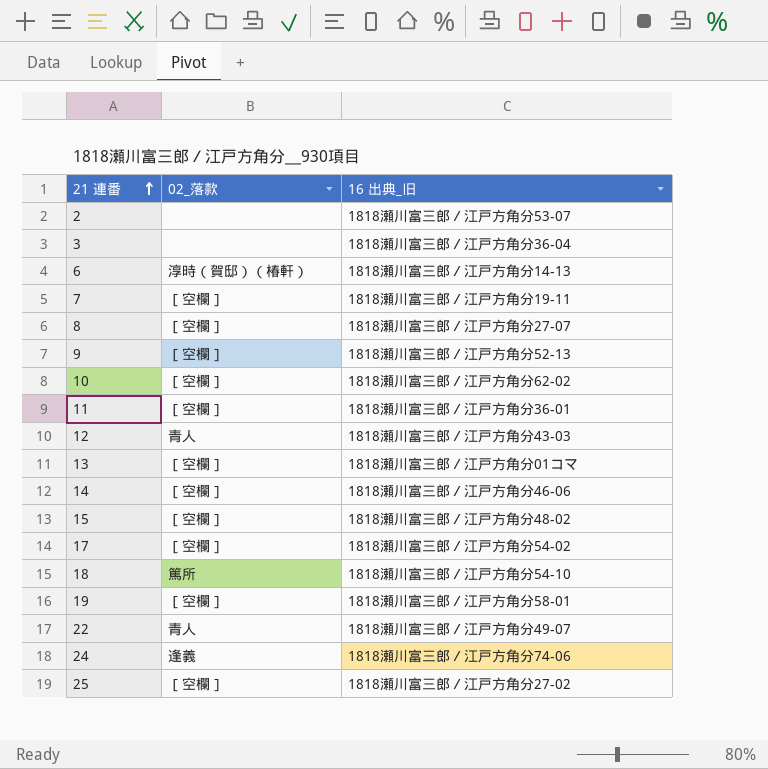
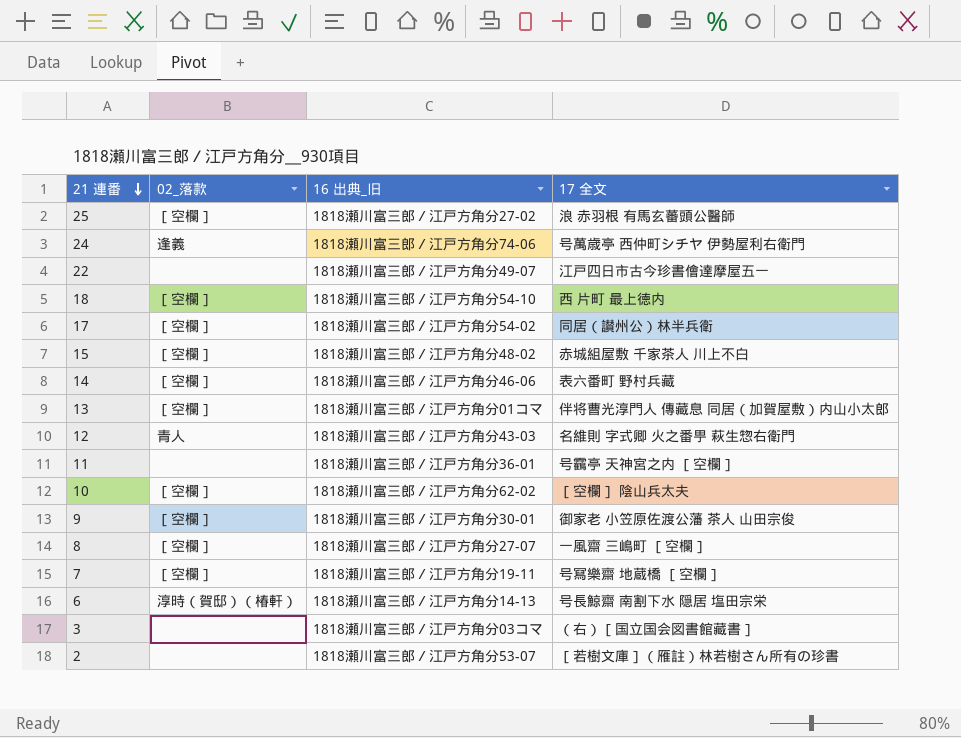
row order: 21 連番 ascending -> 21 連番 descending
column 17 全文 | position: none -> 4
row 19: ［空欄］ | 1818瀬川富三郎／江戸方角分58-01 -> none
22 | 02_落款: 青人 -> none
18 | 02_落款: 篤所 -> ［空欄］
11 | 02_落款: ［空欄］ -> none
9 | 16 出典_旧: 1818瀬川富三郎／江戸方角分52-13 -> 1818瀬川富三郎／江戸方角分30-01
3 | 16 出典_旧: 1818瀬川富三郎／江戸方角分36-04 -> 1818瀬川富三郎／江戸方角分03コマ

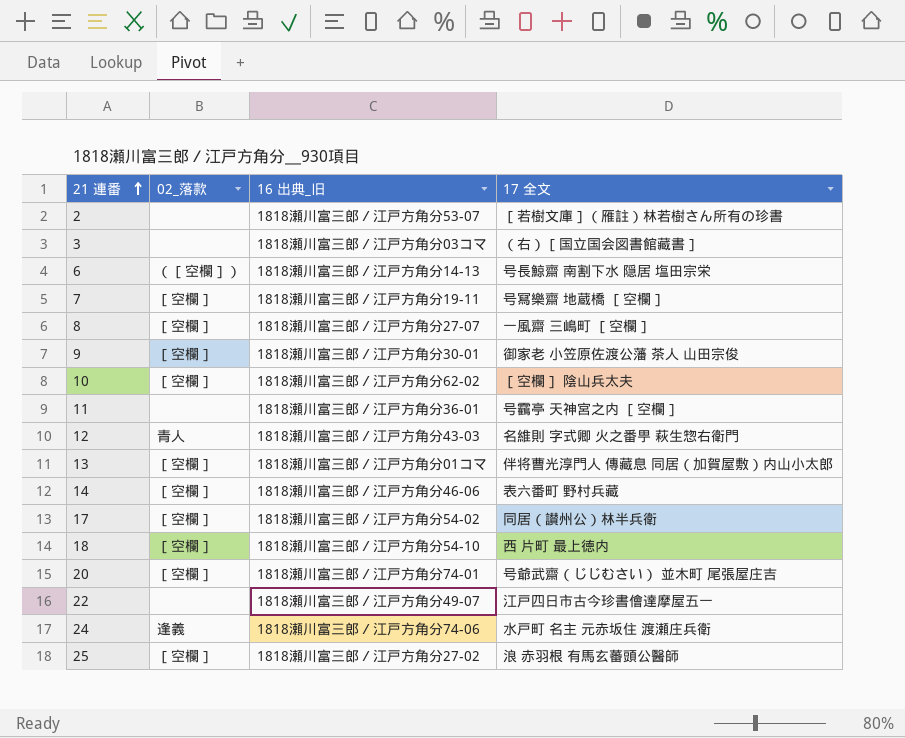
row order: 21 連番 descending -> 21 連番 ascending
row 15: ［空欄］ | 1818瀬川富三郎／江戸方角分48-02 | 赤城組屋敷 千家茶人 川上不白 -> none
6 | 02_落款: 淳時（賀邸）（椿軒） -> （［空欄］）
row 20: none -> ［空欄］ | 1818瀬川富三郎／江戸方角分74-01 | 号爺武齋（じじむさい） 並木町 尾張屋庄吉
24 | 17 全文: 号萬歳亭 西仲町シチヤ 伊勢屋利右衛門 -> 水戸町 名主 元赤坂住 渡瀬庄兵衛

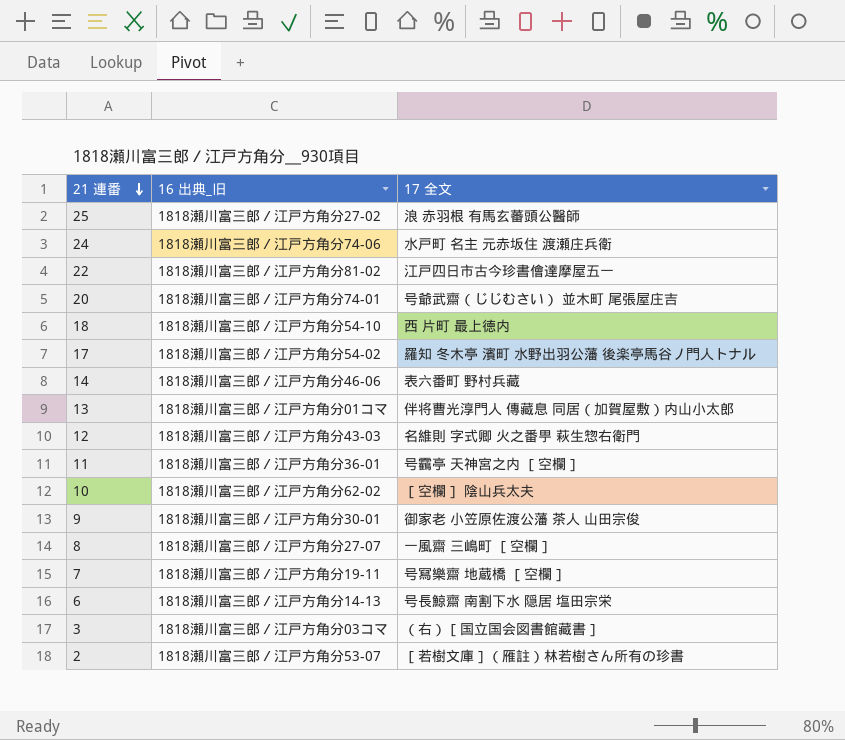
row order: 21 連番 ascending -> 21 連番 descending
column 02_落款 | position: 2 -> none
22 | 16 出典_旧: 1818瀬川富三郎／江戸方角分49-07 -> 1818瀬川富三郎／江戸方角分81-02
17 | 17 全文: 同居（讃州公）林半兵衛 -> 羅知 冬木亭 濱町 水野出羽公藩 後楽亭馬谷ノ門人トナル

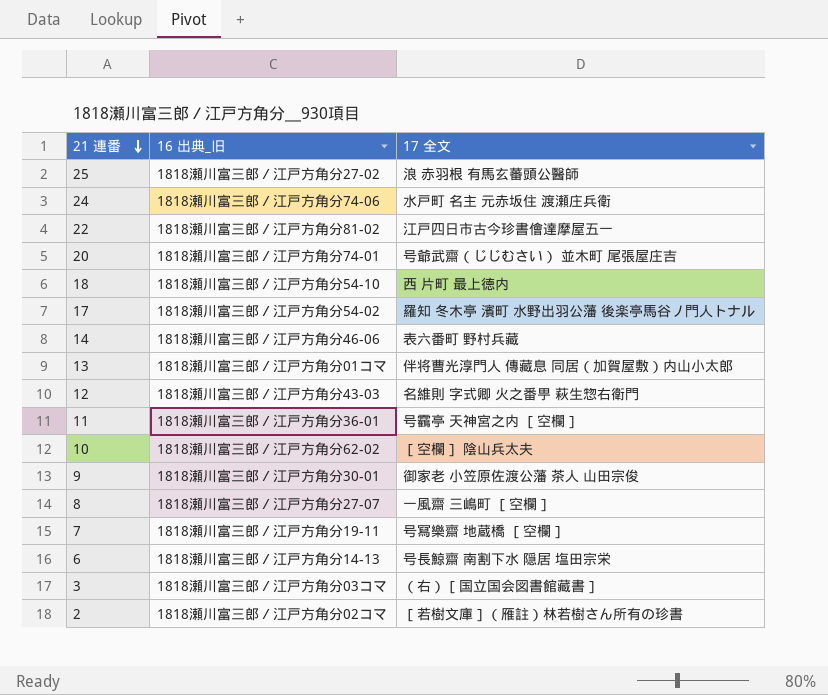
2 | 16 出典_旧: 1818瀬川富三郎／江戸方角分53-07 -> 1818瀬川富三郎／江戸方角分02コマ

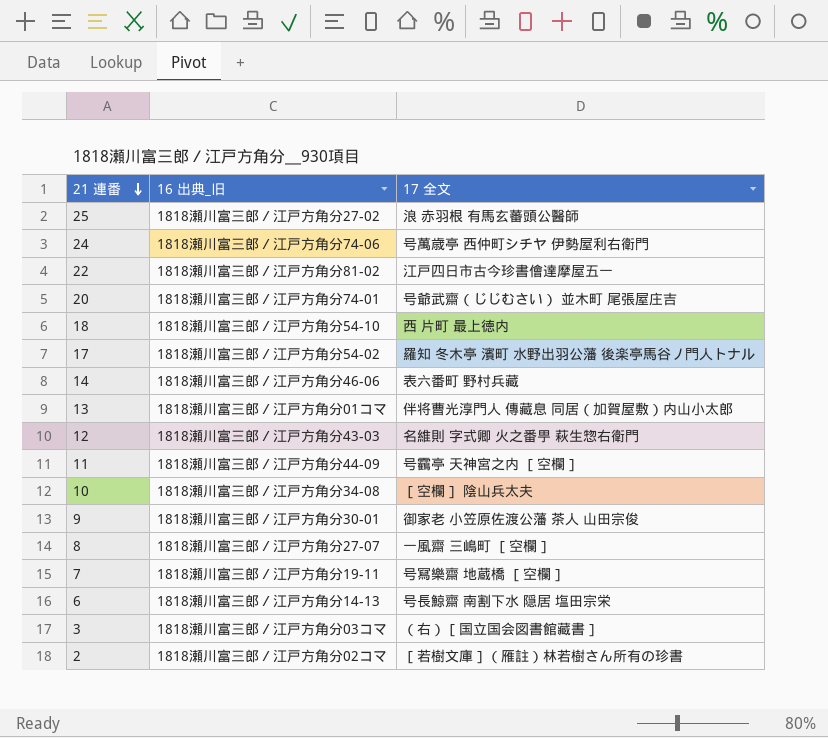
24 | 17 全文: 水戸町 名主 元赤坂住 渡瀬庄兵衛 -> 号萬歳亭 西仲町シチヤ 伊勢屋利右衛門
11 | 16 出典_旧: 1818瀬川富三郎／江戸方角分36-01 -> 1818瀬川富三郎／江戸方角分44-09
10 | 16 出典_旧: 1818瀬川富三郎／江戸方角分62-02 -> 1818瀬川富三郎／江戸方角分34-08

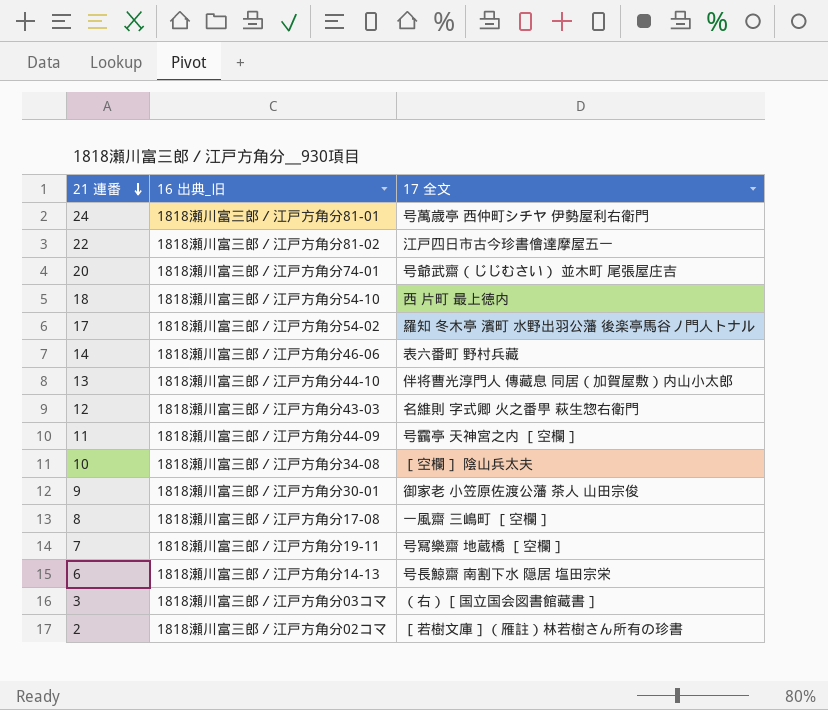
row 25: 1818瀬川富三郎／江戸方角分27-02 | 浪 赤羽根 有馬玄蕃頭公醫師 -> none
24 | 16 出典_旧: 1818瀬川富三郎／江戸方角分74-06 -> 1818瀬川富三郎／江戸方角分81-01
13 | 16 出典_旧: 1818瀬川富三郎／江戸方角分01コマ -> 1818瀬川富三郎／江戸方角分44-10
8 | 16 出典_旧: 1818瀬川富三郎／江戸方角分27-07 -> 1818瀬川富三郎／江戸方角分17-08

